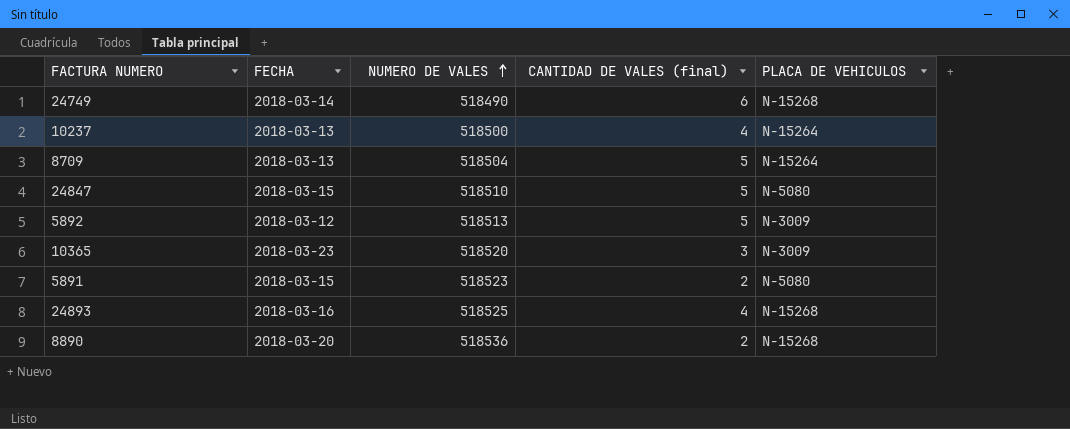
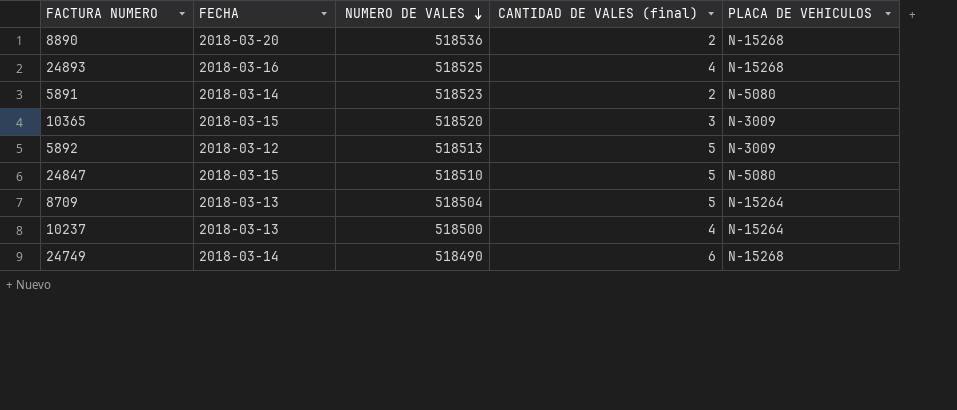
row order: NUMERO DE VALES ascending -> NUMERO DE VALES descending
5891 | FECHA: 2018-03-15 -> 2018-03-14
10365 | FECHA: 2018-03-23 -> 2018-03-15

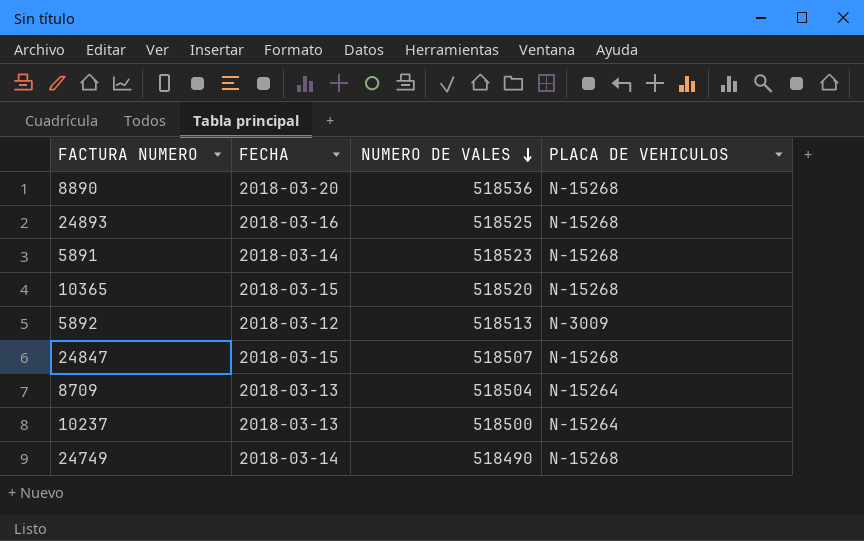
column CANTIDAD DE VALES (final) | position: 4 -> none
5891 | PLACA DE VEHICULOS: N-5080 -> N-15268
10365 | PLACA DE VEHICULOS: N-3009 -> N-15268
24847 | NUMERO DE VALES: 518510 -> 518507
24847 | PLACA DE VEHICULOS: N-5080 -> N-15268

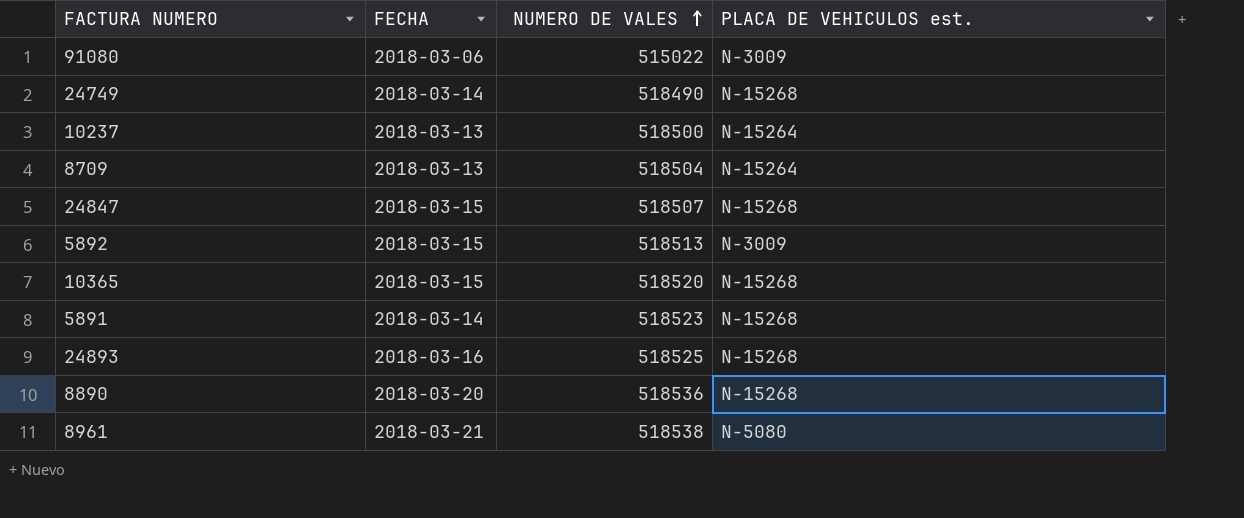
row order: NUMERO DE VALES descending -> NUMERO DE VALES ascending
column name: PLACA DE VEHICULOS -> PLACA DE VEHICULOS est.
row 91080: none -> 2018-03-06 | 515022 | N-3009
5892 | FECHA: 2018-03-12 -> 2018-03-15
row 8961: none -> 2018-03-21 | 518538 | N-5080

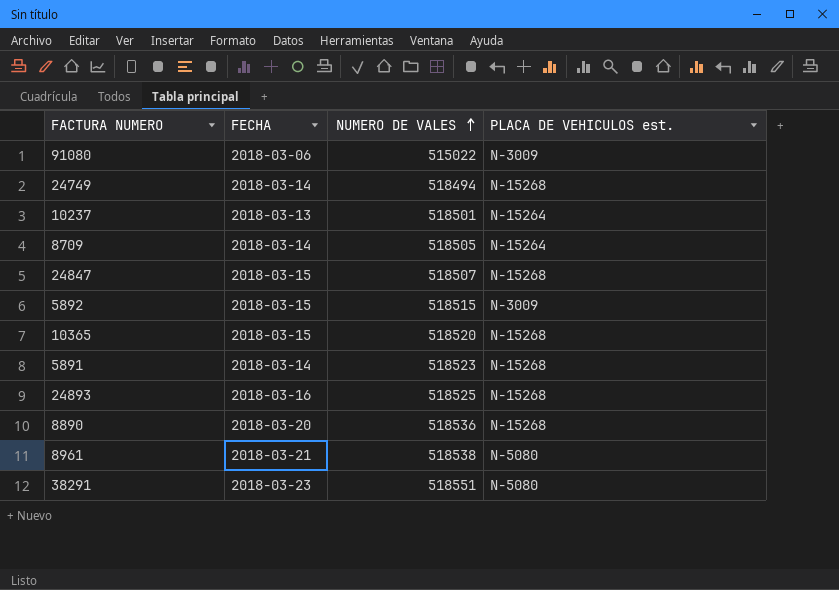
24749 | NUMERO DE VALES: 518490 -> 518494
10237 | NUMERO DE VALES: 518500 -> 518501
8709 | FECHA: 2018-03-13 -> 2018-03-14
8709 | NUMERO DE VALES: 518504 -> 518505
5892 | NUMERO DE VALES: 518513 -> 518515
row 38291: none -> 2018-03-23 | 518551 | N-5080

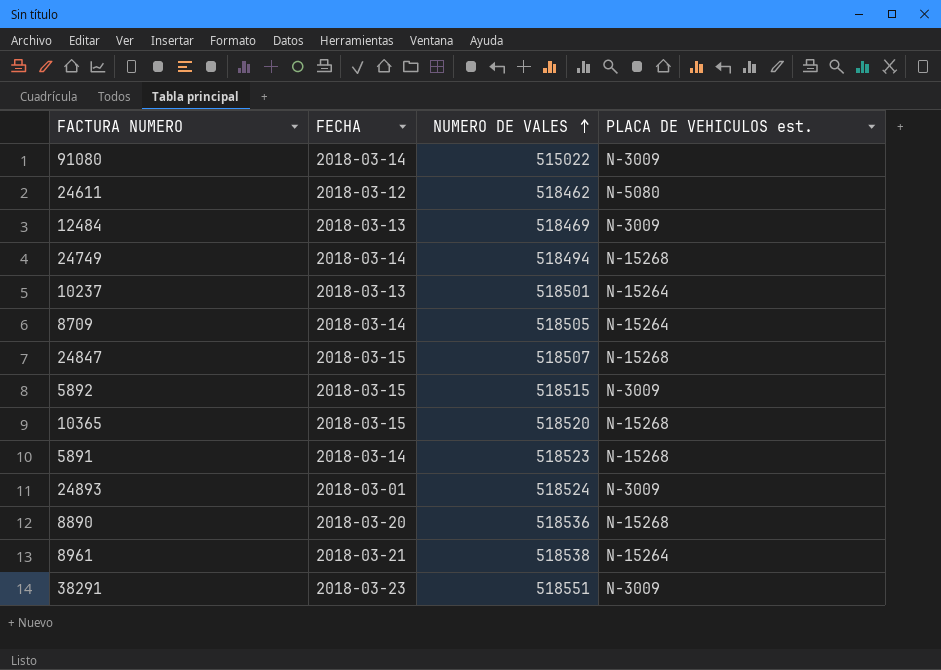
91080 | FECHA: 2018-03-06 -> 2018-03-14
row 24611: none -> 2018-03-12 | 518462 | N-5080
row 12484: none -> 2018-03-13 | 518469 | N-3009
24893 | FECHA: 2018-03-16 -> 2018-03-01
24893 | NUMERO DE VALES: 518525 -> 518524
24893 | PLACA DE VEHICULOS est.: N-15268 -> N-3009
8961 | PLACA DE VEHICULOS est.: N-5080 -> N-15264
38291 | PLACA DE VEHICULOS est.: N-5080 -> N-3009

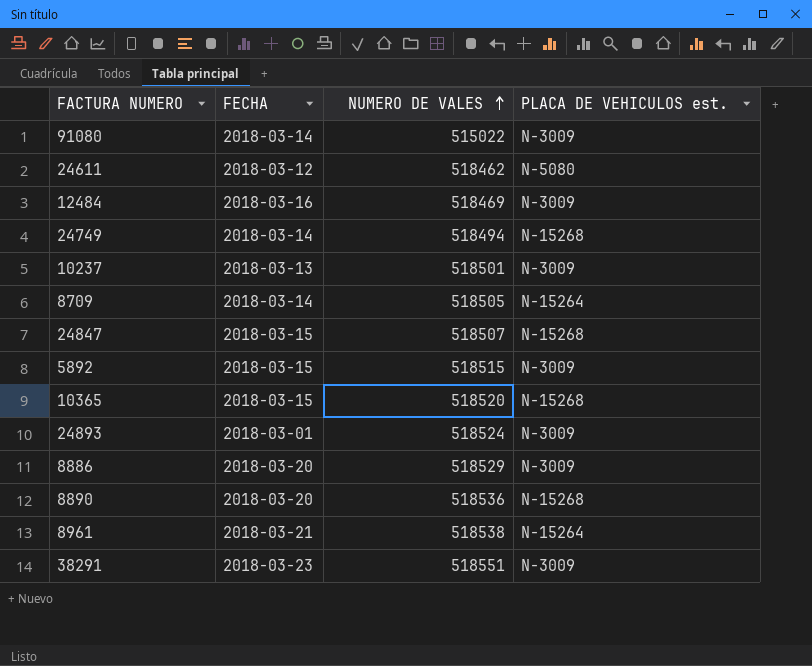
row 5891: 2018-03-14 | 518523 | N-15268 -> none
12484 | FECHA: 2018-03-13 -> 2018-03-16
10237 | PLACA DE VEHICULOS est.: N-15264 -> N-3009
row 8886: none -> 2018-03-20 | 518529 | N-3009

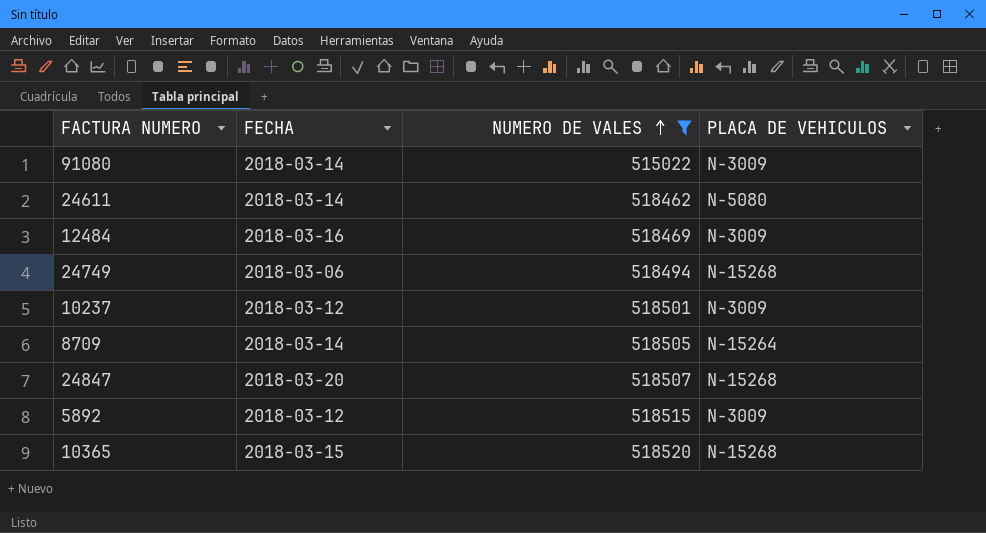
filter: none -> NUMERO DE VALES <= 518520
column name: PLACA DE VEHICULOS est. -> PLACA DE VEHICULOS
24611 | FECHA: 2018-03-12 -> 2018-03-14
24749 | FECHA: 2018-03-14 -> 2018-03-06
10237 | FECHA: 2018-03-13 -> 2018-03-12
24847 | FECHA: 2018-03-15 -> 2018-03-20
5892 | FECHA: 2018-03-15 -> 2018-03-12

